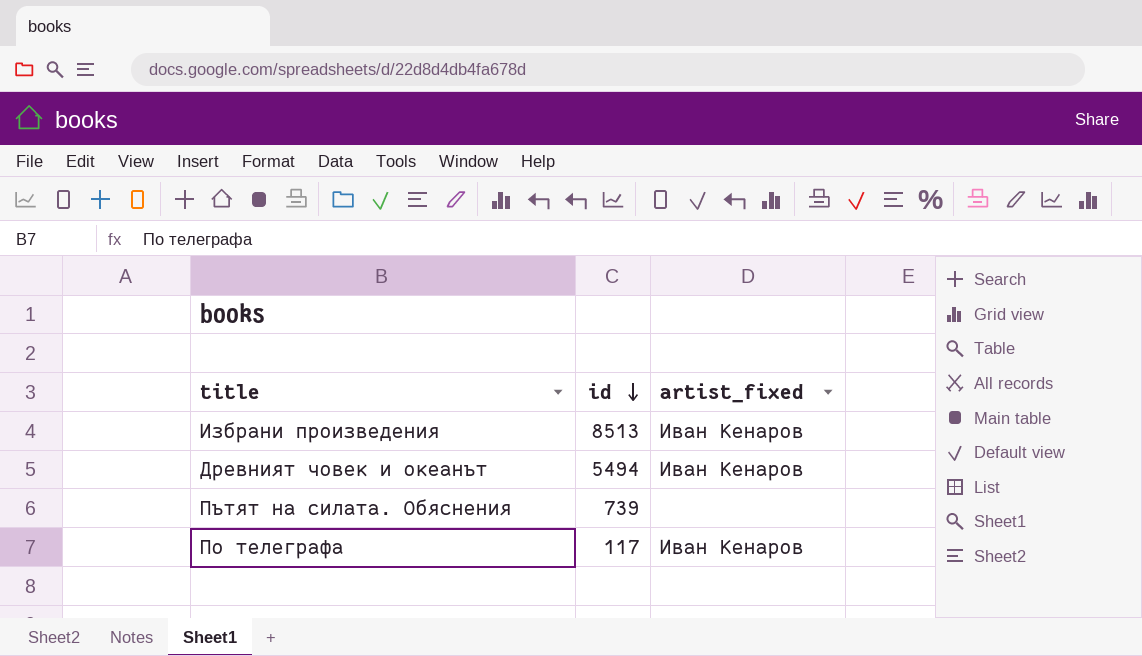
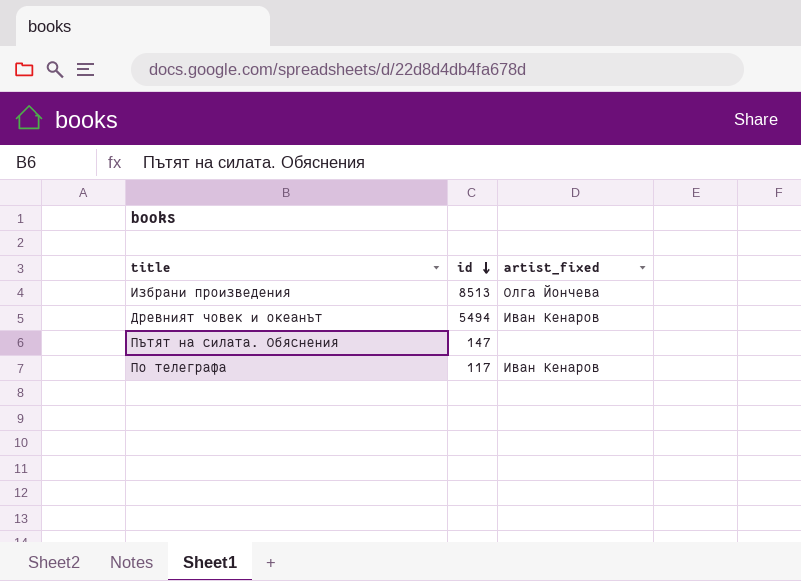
Избрани произведения | artist_fixed: Иван Кенаров -> Олга Йончева
Пътят на силата. Обяснения | id: 739 -> 147

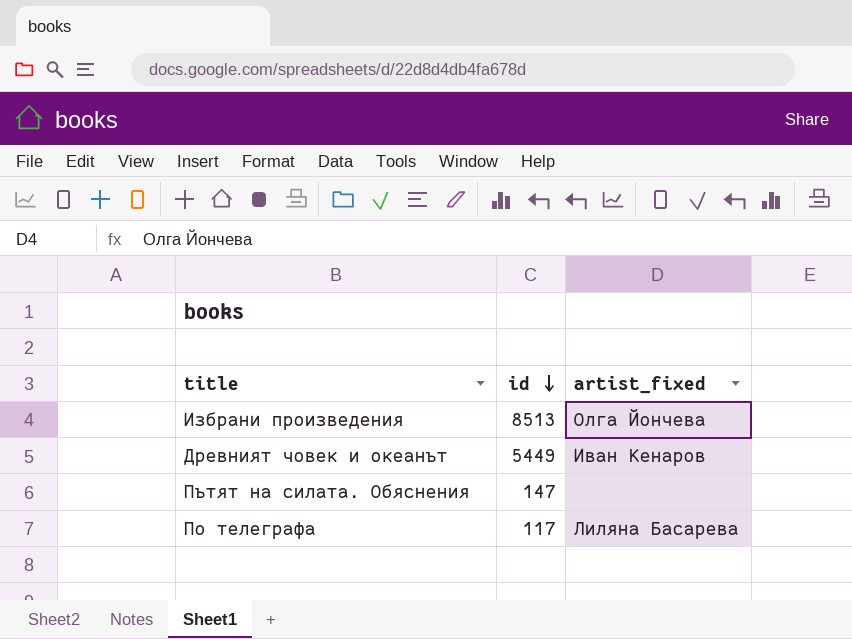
Древният човек и океанът | id: 5494 -> 5449
По телеграфа | artist_fixed: Иван Кенаров -> Лиляна Басарева

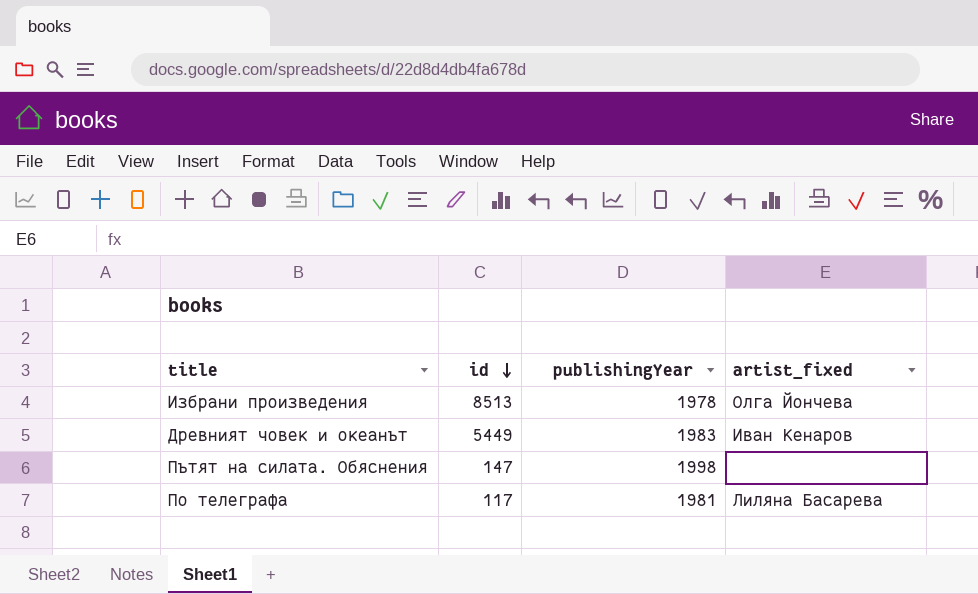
column publishingYear | position: none -> 3

